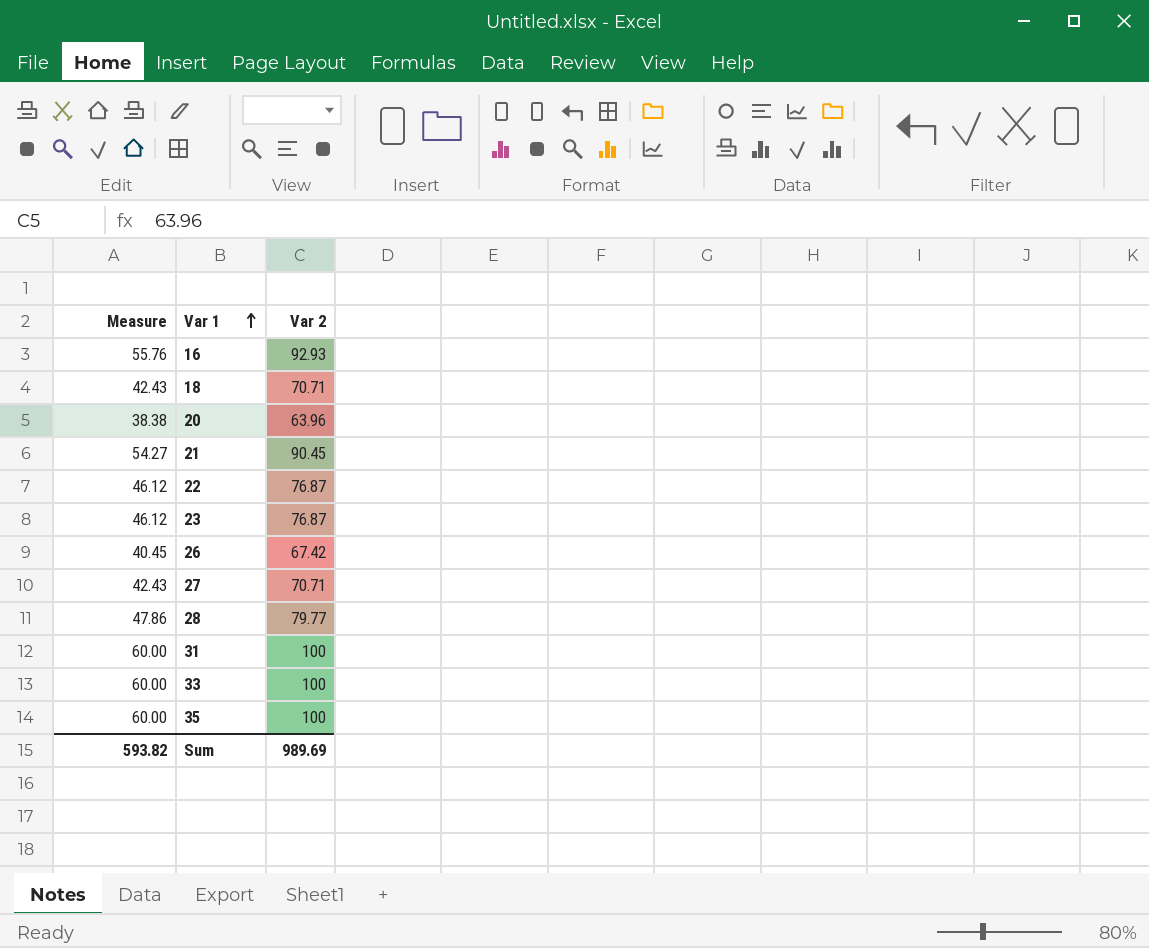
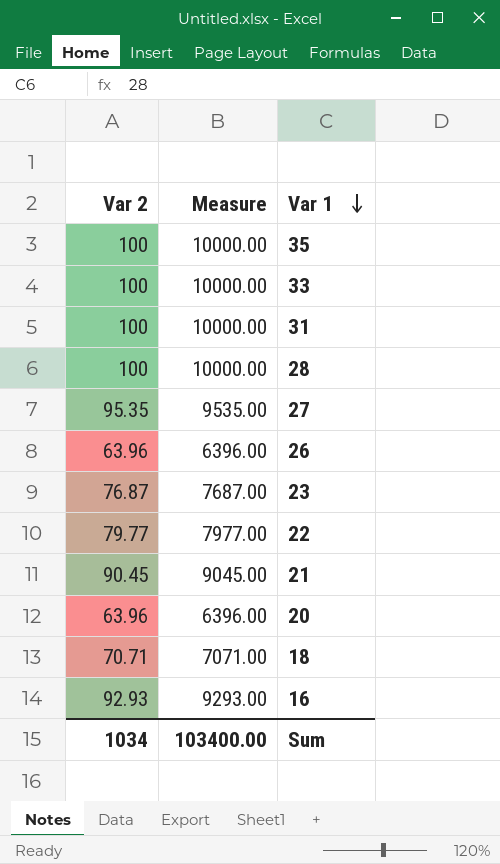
row order: Var 1 ascending -> Var 1 descending
column Var 2 | position: 3 -> 1
column Measure | formula: [Var 2] * 0.6 -> [Var 2] * 100
28 | Var 2: 79.77 -> 100
27 | Var 2: 70.71 -> 95.35
26 | Var 2: 67.42 -> 63.96
22 | Var 2: 76.87 -> 79.77
Sum | Var 2: 989.69 -> 1034
Sum | Measure: 593.82 -> 103400.00

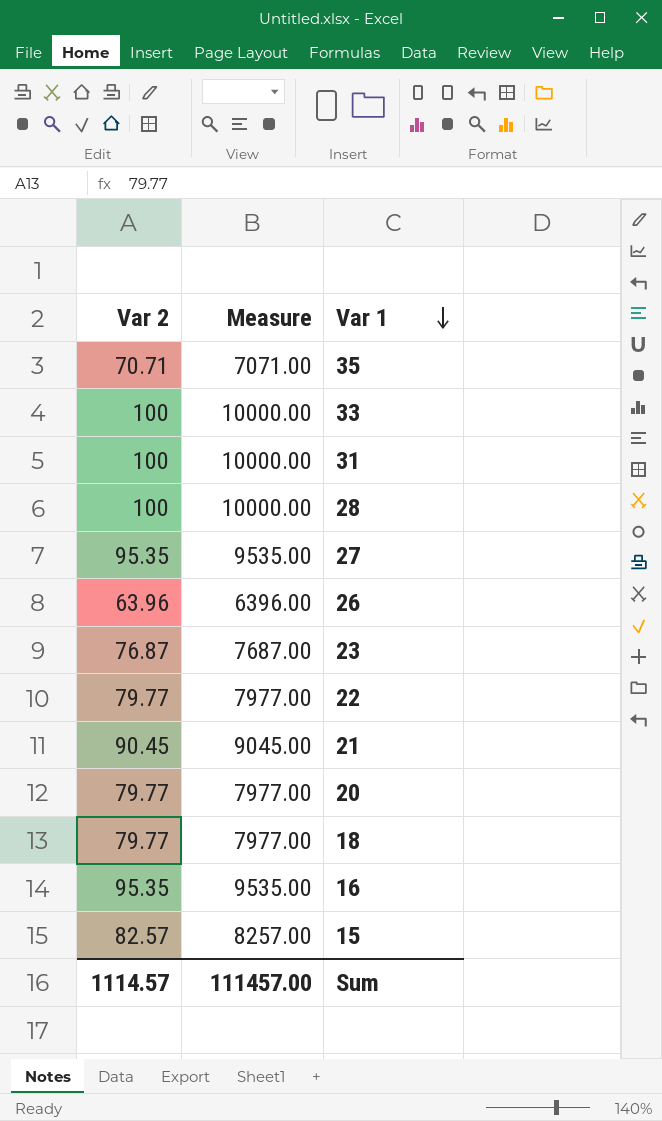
35 | Var 2: 100 -> 70.71
35 | Measure: 10000.00 -> 7071.00
20 | Var 2: 63.96 -> 79.77
20 | Measure: 6396.00 -> 7977.00
18 | Var 2: 70.71 -> 79.77
18 | Measure: 7071.00 -> 7977.00
16 | Var 2: 92.93 -> 95.35
16 | Measure: 9293.00 -> 9535.00
row 15: none -> 82.57 | 8257.00
Sum | Var 2: 1034 -> 1114.57
Sum | Measure: 103400.00 -> 111457.00

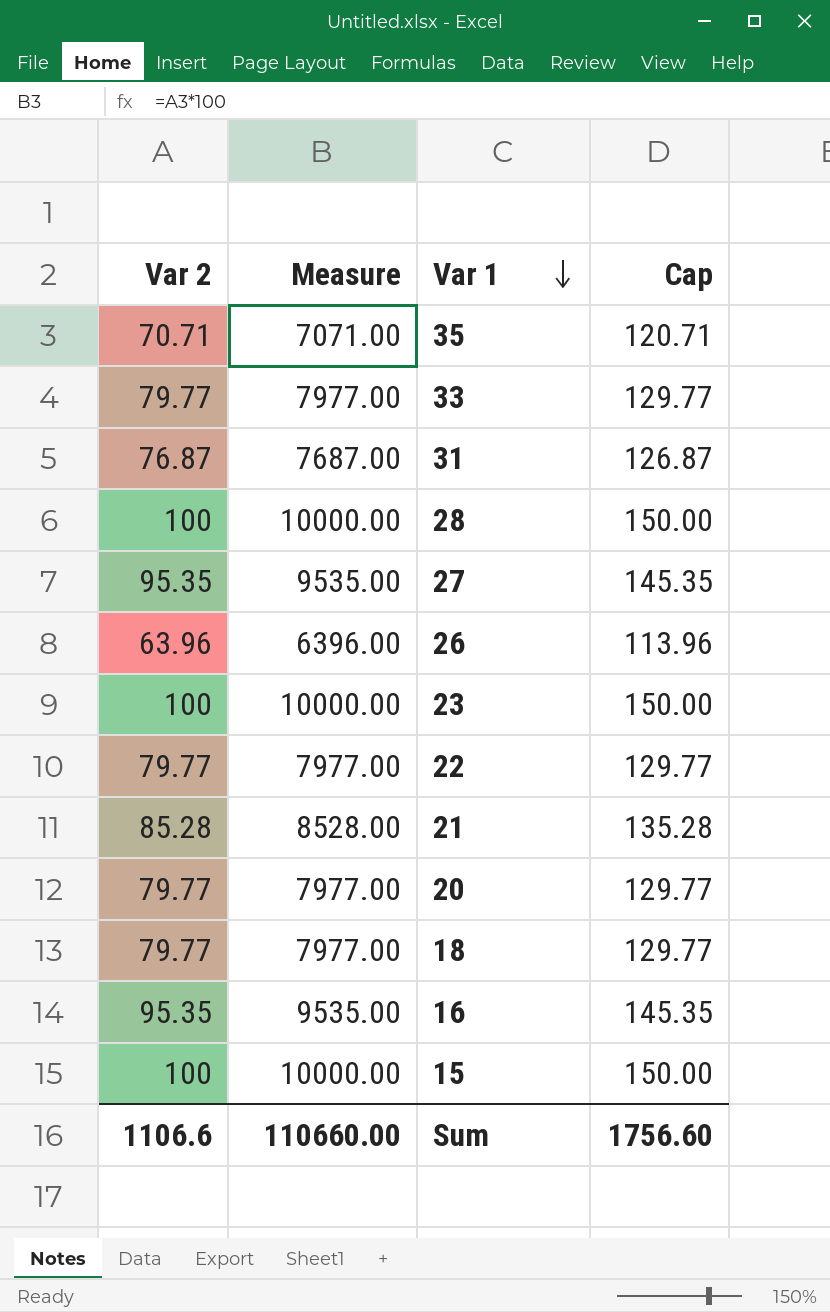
column Cap | formula: none -> [Var 2] + 50
33 | Var 2: 100 -> 79.77
33 | Measure: 10000.00 -> 7977.00
31 | Var 2: 100 -> 76.87
31 | Measure: 10000.00 -> 7687.00
23 | Var 2: 76.87 -> 100
23 | Measure: 7687.00 -> 10000.00
21 | Var 2: 90.45 -> 85.28
21 | Measure: 9045.00 -> 8528.00
15 | Var 2: 82.57 -> 100
15 | Measure: 8257.00 -> 10000.00
Sum | Var 2: 1114.57 -> 1106.6
Sum | Measure: 111457.00 -> 110660.00

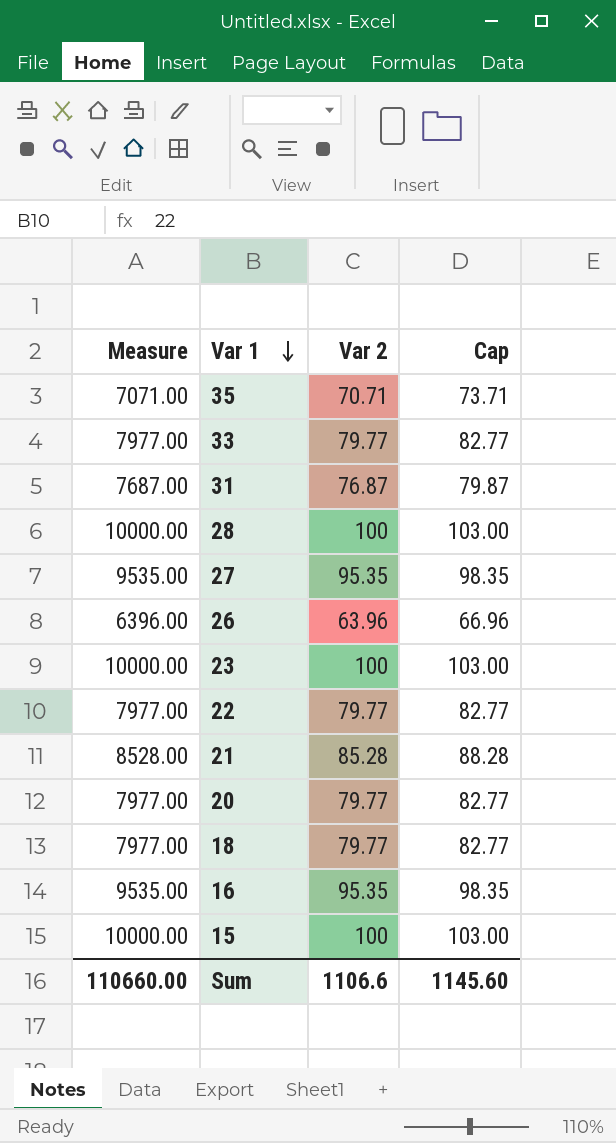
column Var 2 | position: 1 -> 3
column Cap | formula: [Var 2] + 50 -> [Var 2] + 3
Sum | Cap: 1756.60 -> 1145.60

